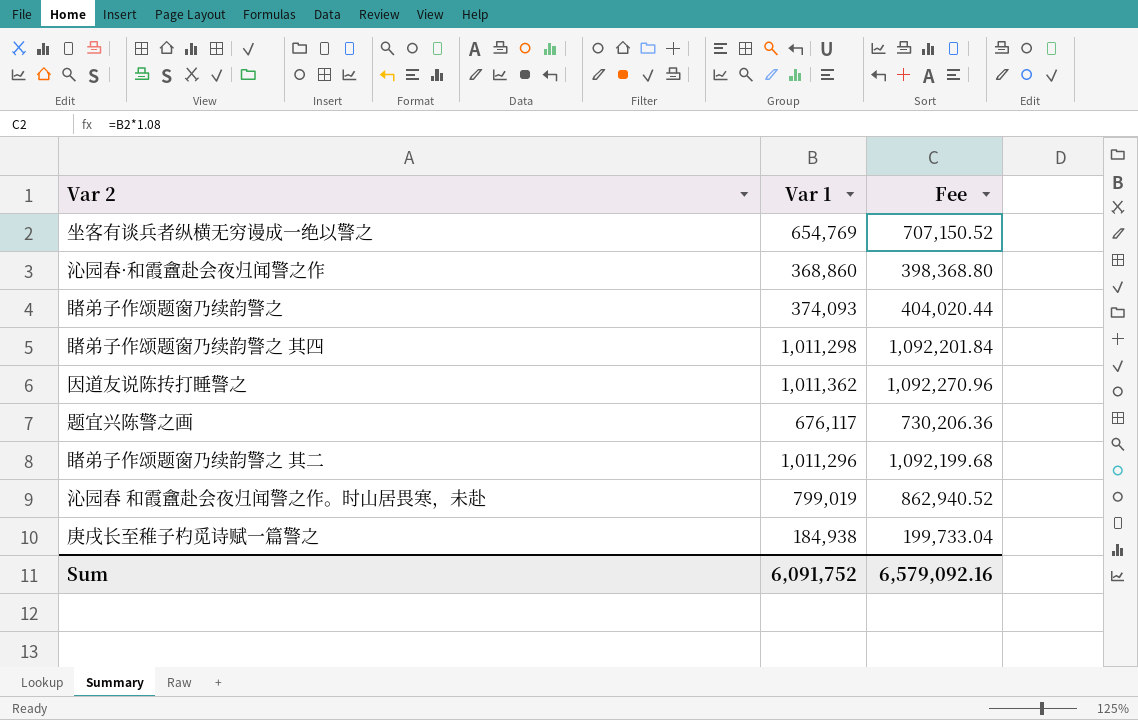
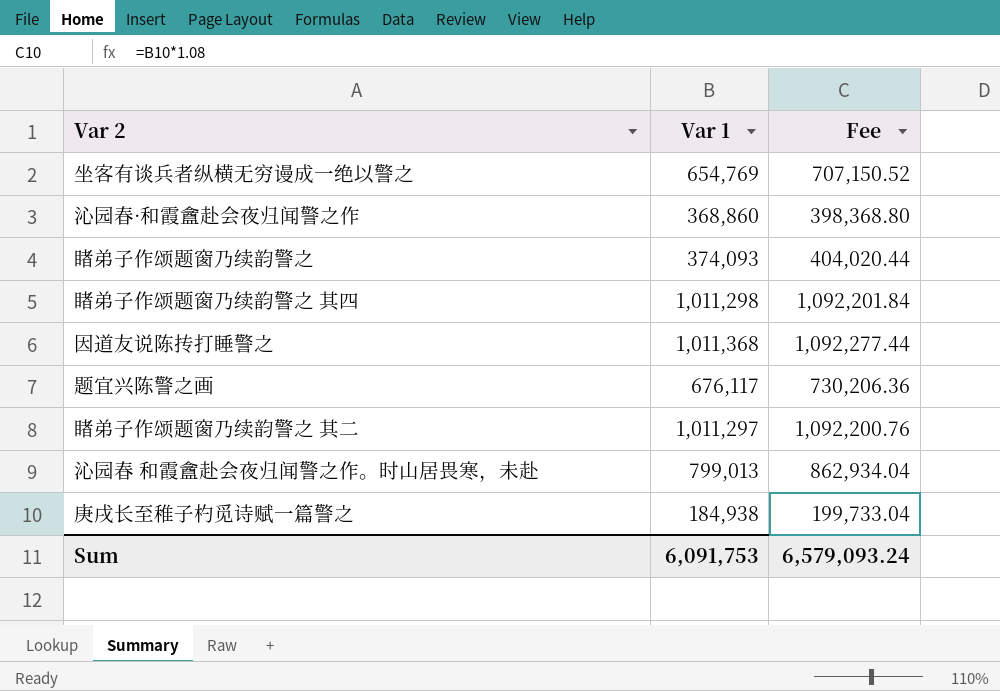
因道友说陈抟打睡警之 | Var 1: 1,011,362 -> 1,011,368
因道友说陈抟打睡警之 | Fee: 1,092,270.96 -> 1,092,277.44
睹弟子作颂题窗乃续韵警之 其二 | Var 1: 1,011,296 -> 1,011,297
睹弟子作颂题窗乃续韵警之 其二 | Fee: 1,092,199.68 -> 1,092,200.76
沁园春 和霞盦赴会夜归闻警之作。时山居畏寒，未赴 | Var 1: 799,019 -> 799,013
沁园春 和霞盦赴会夜归闻警之作。时山居畏寒，未赴 | Fee: 862,940.52 -> 862,934.04
Sum | Var 1: 6,091,752 -> 6,091,753
Sum | Fee: 6,579,092.16 -> 6,579,093.24

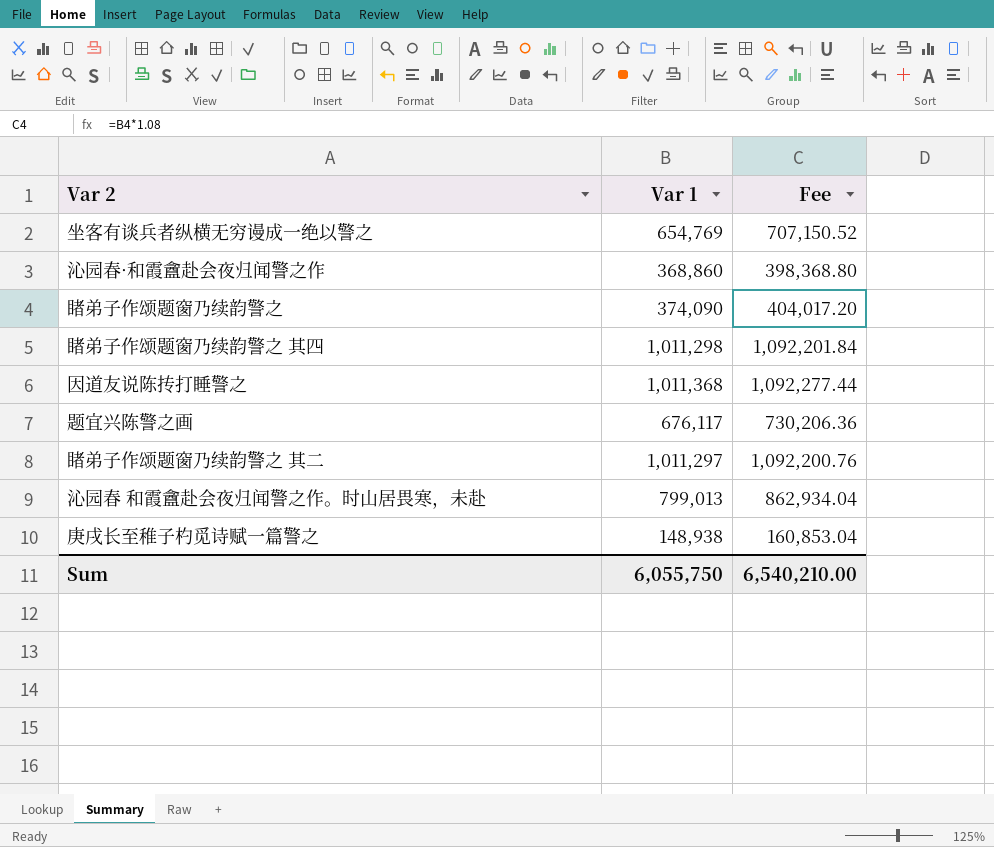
睹弟子作颂题窗乃续韵警之 | Var 1: 374,093 -> 374,090
睹弟子作颂题窗乃续韵警之 | Fee: 404,020.44 -> 404,017.20
庚戌长至稚子杓觅诗赋一篇警之 | Var 1: 184,938 -> 148,938
庚戌长至稚子杓觅诗赋一篇警之 | Fee: 199,733.04 -> 160,853.04
Sum | Var 1: 6,091,753 -> 6,055,750
Sum | Fee: 6,579,093.24 -> 6,540,210.00

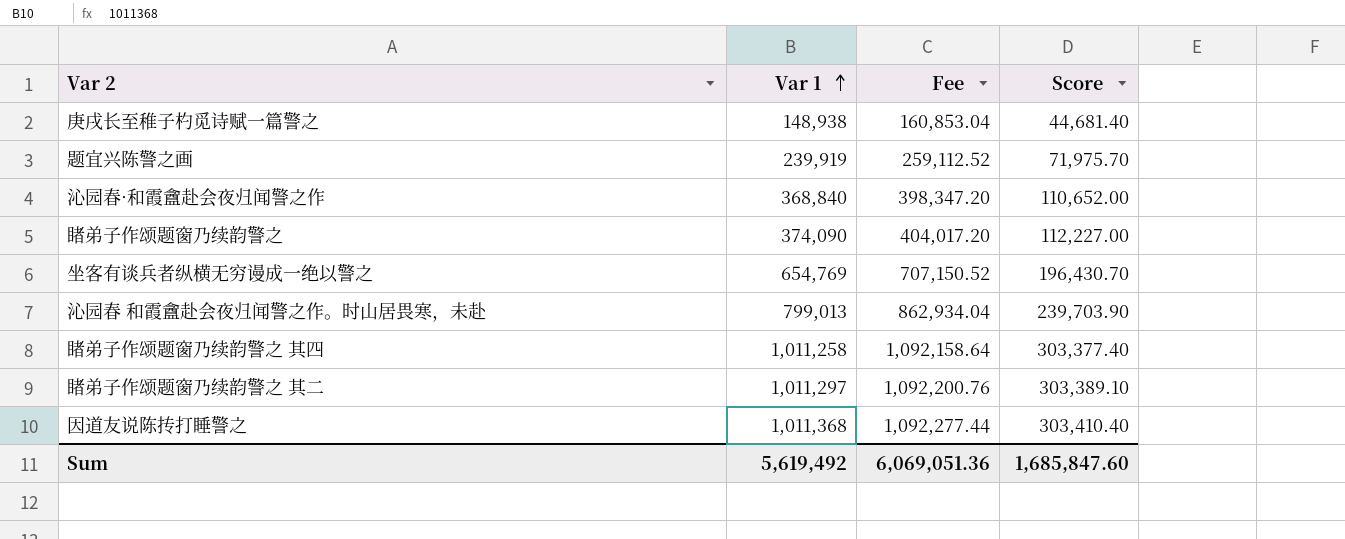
row order: none -> Var 1 ascending
column Score | formula: none -> [Var 1] * 0.3
题宜兴陈警之画 | Var 1: 676,117 -> 239,919
题宜兴陈警之画 | Fee: 730,206.36 -> 259,112.52
沁园春·和霞盦赴会夜归闻警之作 | Var 1: 368,860 -> 368,840
沁园春·和霞盦赴会夜归闻警之作 | Fee: 398,368.80 -> 398,347.20
睹弟子作颂题窗乃续韵警之 其四 | Var 1: 1,011,298 -> 1,011,258
睹弟子作颂题窗乃续韵警之 其四 | Fee: 1,092,201.84 -> 1,092,158.64
Sum | Var 1: 6,055,750 -> 5,619,492
Sum | Fee: 6,540,210.00 -> 6,069,051.36

